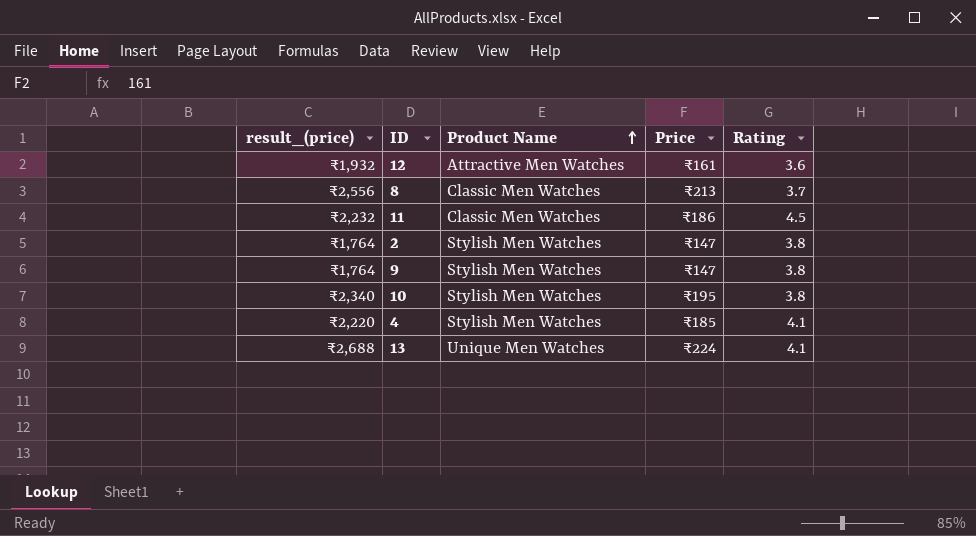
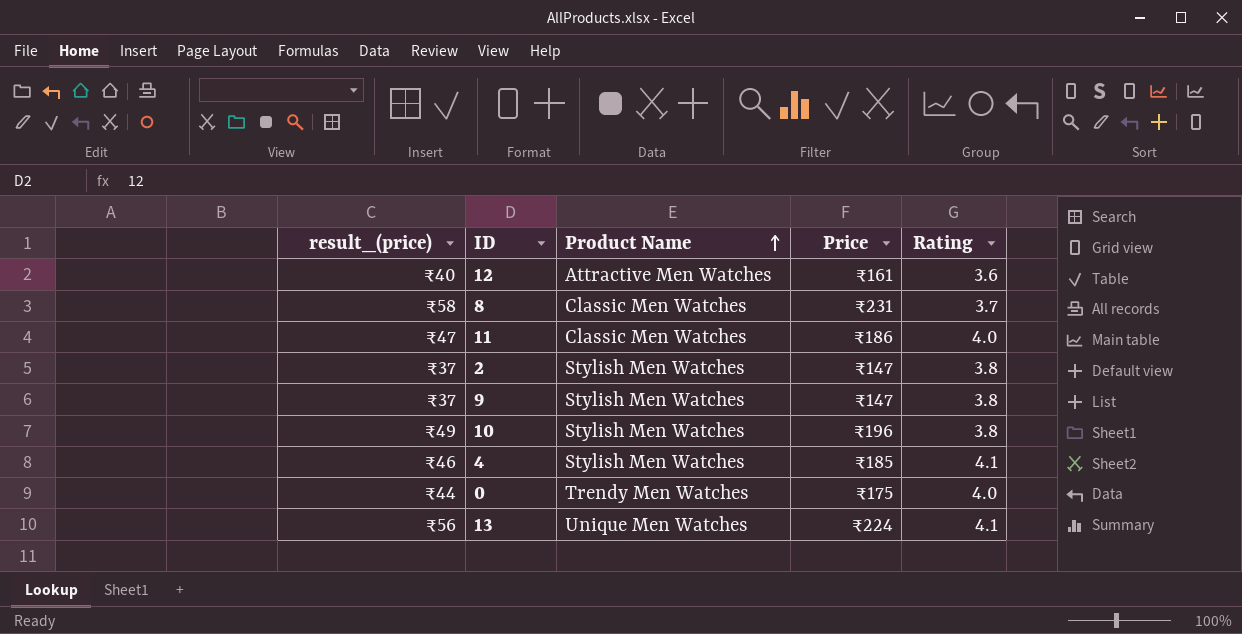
column result_(price) | formula: [Price] * 12 -> [Price] * 0.25
8 | Price: ₹213 -> ₹231
11 | Rating: 4.5 -> 4.0
10 | Price: ₹195 -> ₹196
row 0: none -> ₹44 | Trendy Men Watches | ₹175 | 4.0

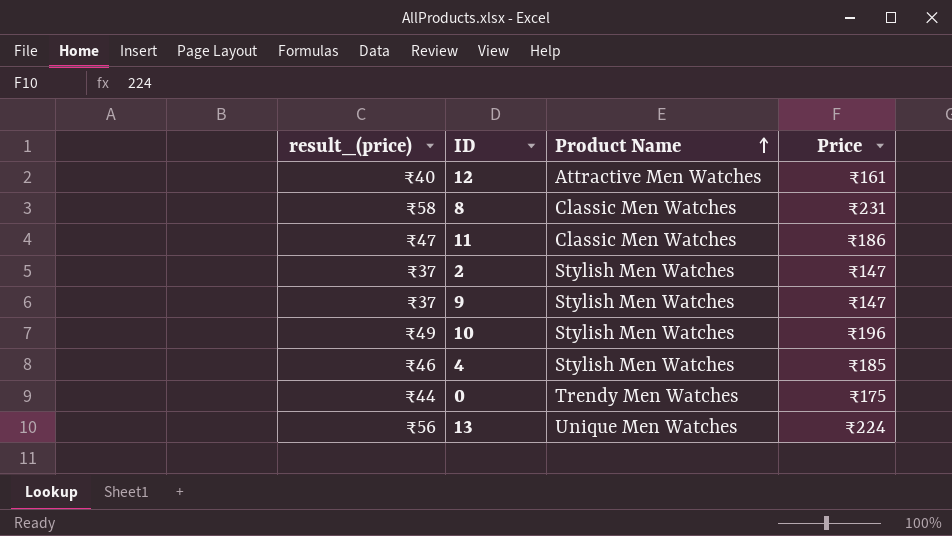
column Rating | position: 5 -> none

